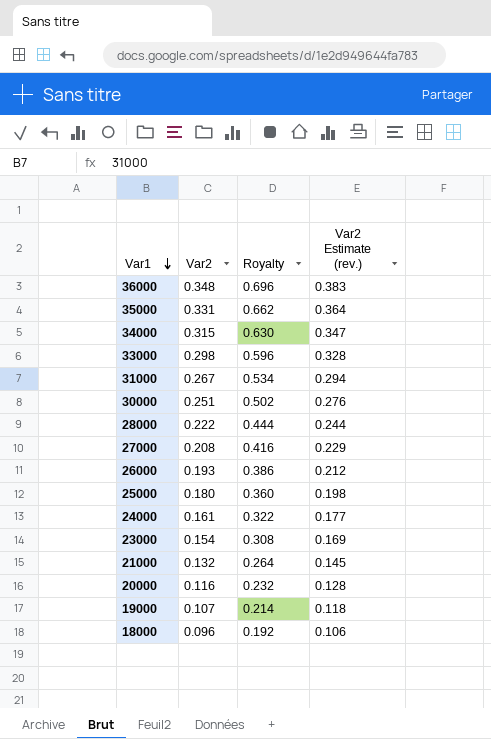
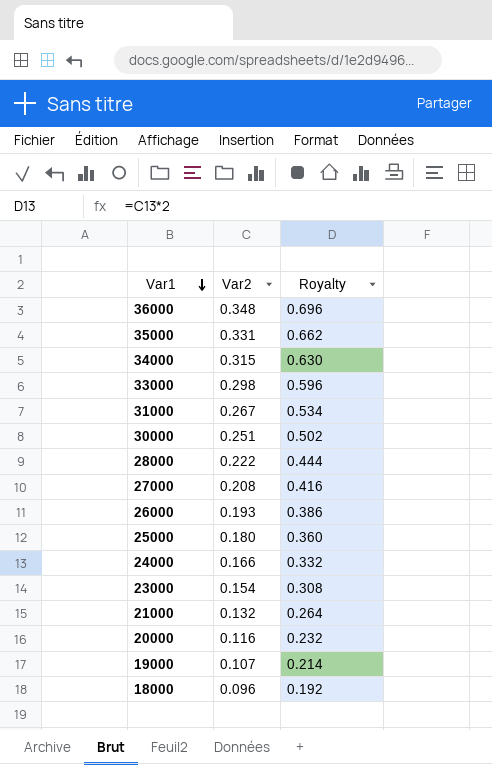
column Var2 Estimate (rev.) | formula: [Var2] * 1.1 -> none
24000 | Var2: 0.161 -> 0.166
24000 | Royalty: 0.322 -> 0.332

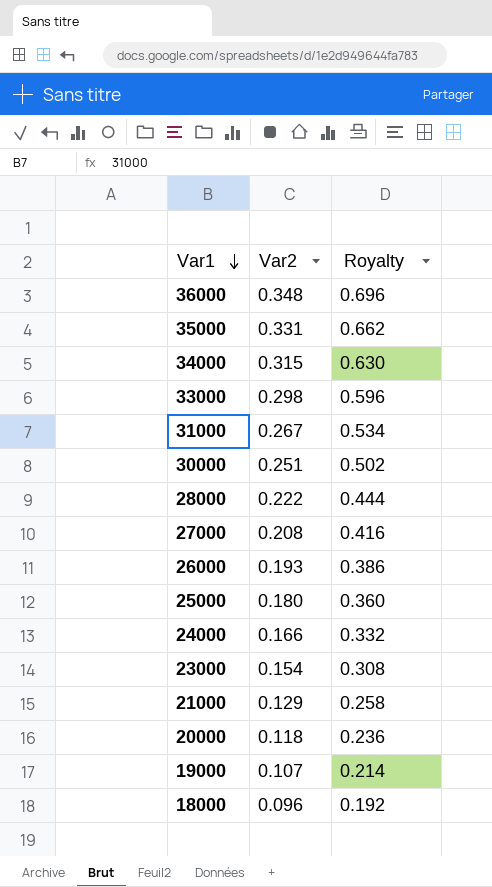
21000 | Var2: 0.132 -> 0.129
21000 | Royalty: 0.264 -> 0.258
20000 | Var2: 0.116 -> 0.118
20000 | Royalty: 0.232 -> 0.236

